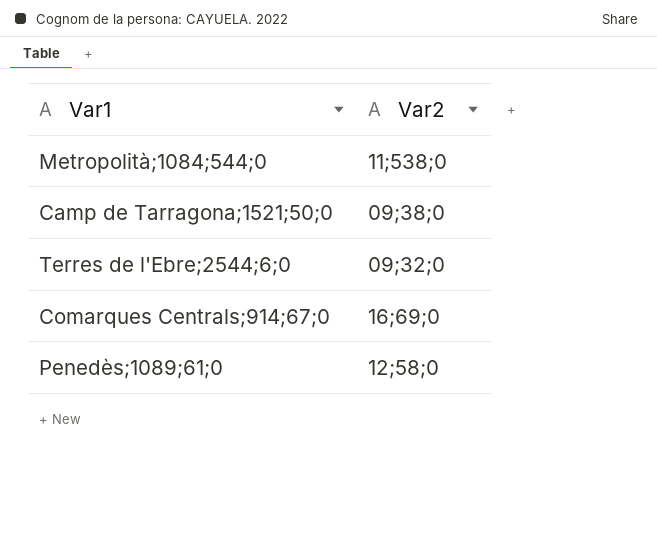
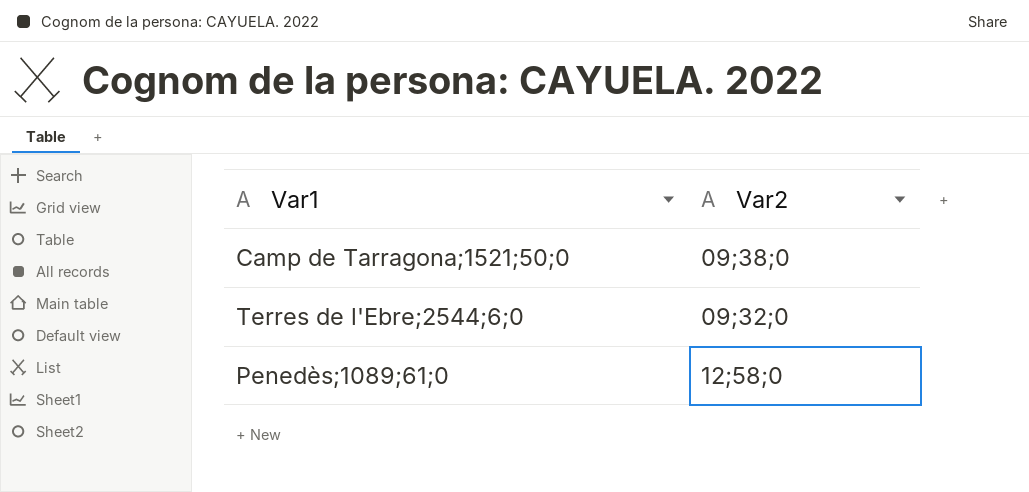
row Metropolità;1084;544;0: 11;538;0 -> none
row Comarques Centrals;914;67;0: 16;69;0 -> none

